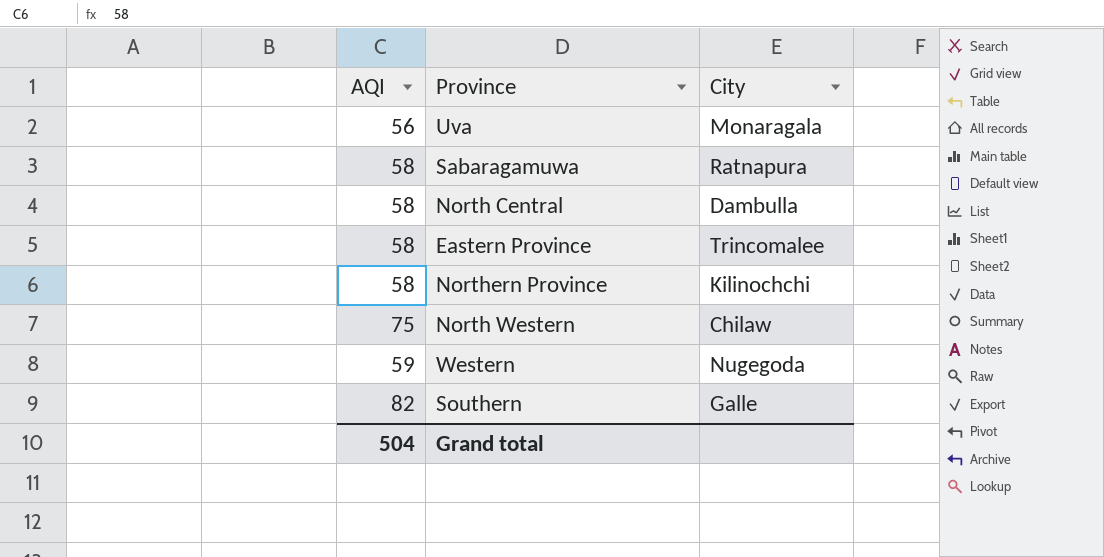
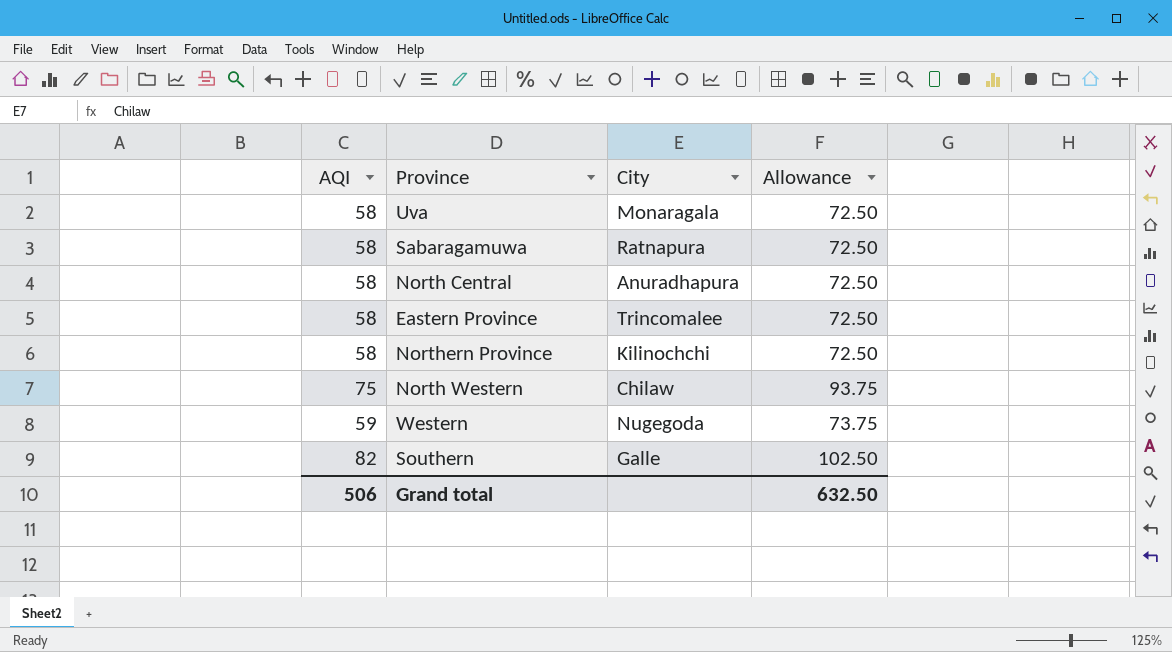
column Allowance | formula: none -> [AQI] * 1.25
Uva | AQI: 56 -> 58
North Central | City: Dambulla -> Anuradhapura
Grand total | AQI: 504 -> 506

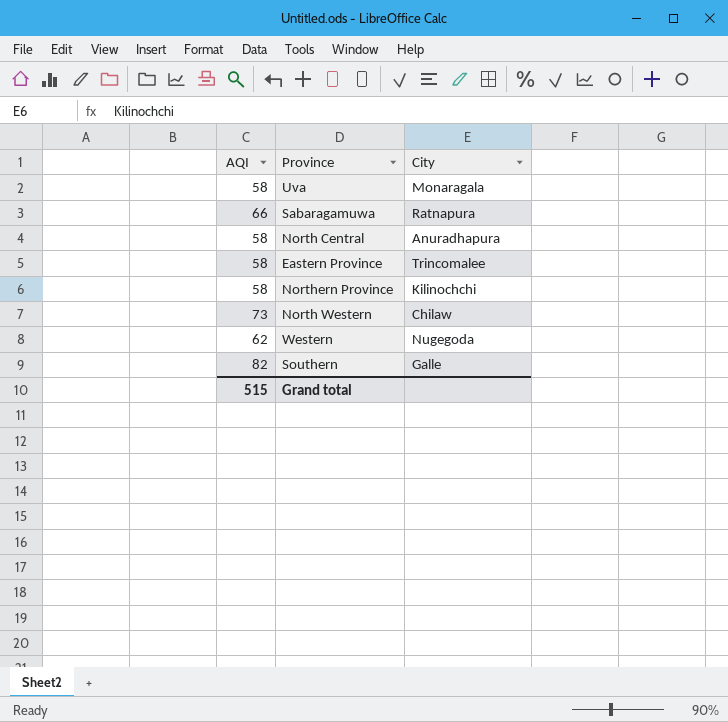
column Allowance | formula: [AQI] * 1.25 -> none
Sabaragamuwa | AQI: 58 -> 66
North Western | AQI: 75 -> 73
Western | AQI: 59 -> 62
Grand total | AQI: 506 -> 515

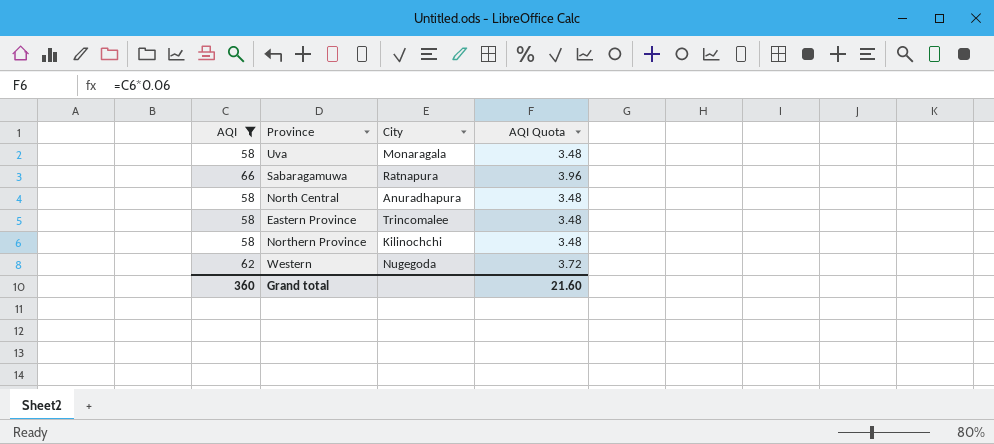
filter: none -> AQI <= 66
column AQI Quota | formula: none -> [AQI] * 0.06
Grand total | AQI: 515 -> 360

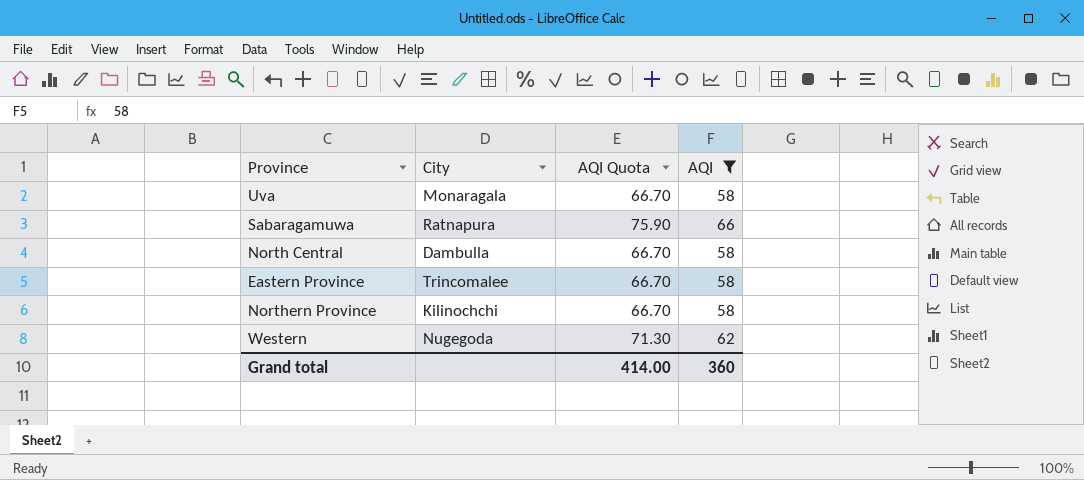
column AQI Quota | formula: [AQI] * 0.06 -> [AQI] * 1.15
column AQI | position: 1 -> 4
North Central | City: Anuradhapura -> Dambulla
Grand total | AQI Quota: 21.60 -> 414.00

